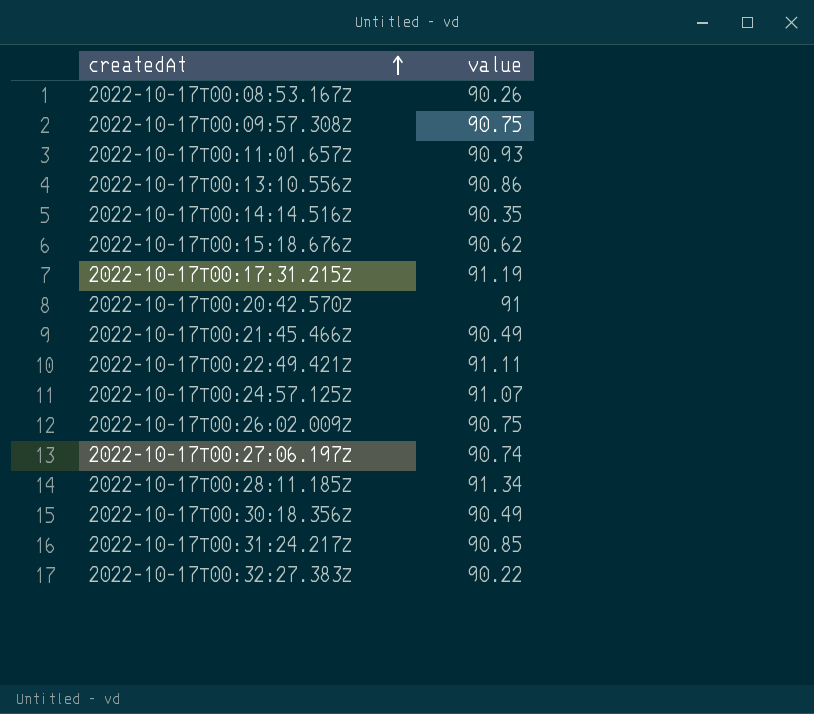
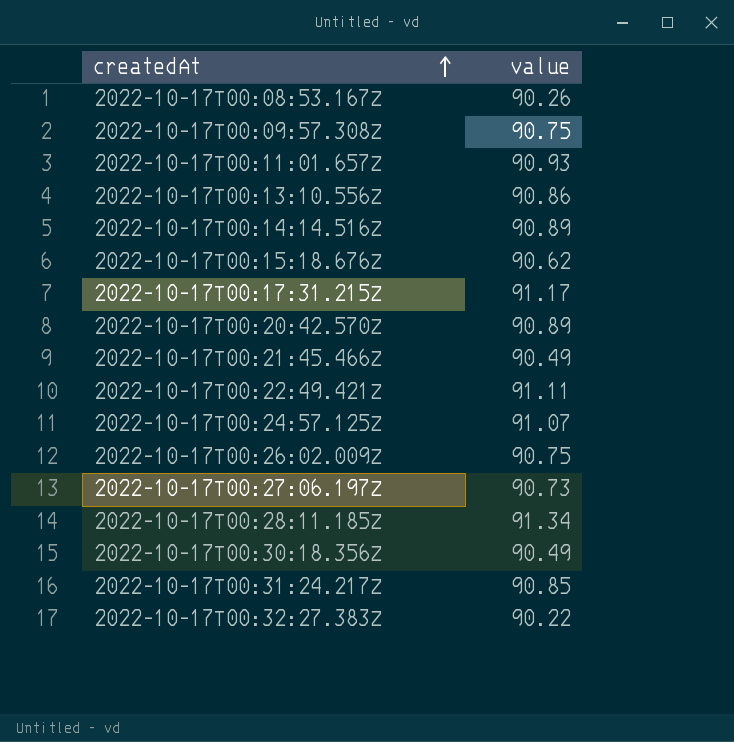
2022-10-17T00:14:14.516Z | value: 90.35 -> 90.89
2022-10-17T00:17:31.215Z | value: 91.19 -> 91.17
2022-10-17T00:20:42.570Z | value: 91 -> 90.89
2022-10-17T00:27:06.197Z | value: 90.74 -> 90.73

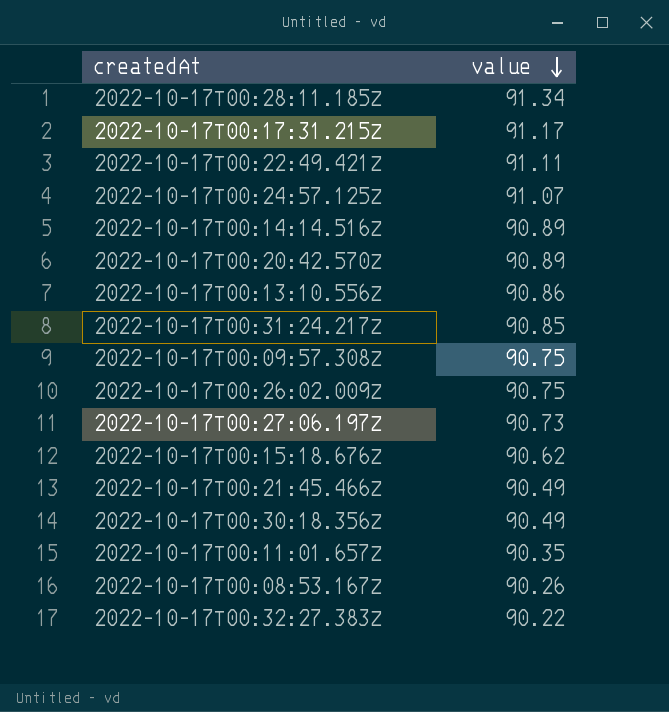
row order: createdAt ascending -> value descending
2022-10-17T00:11:01.657Z | value: 90.93 -> 90.35

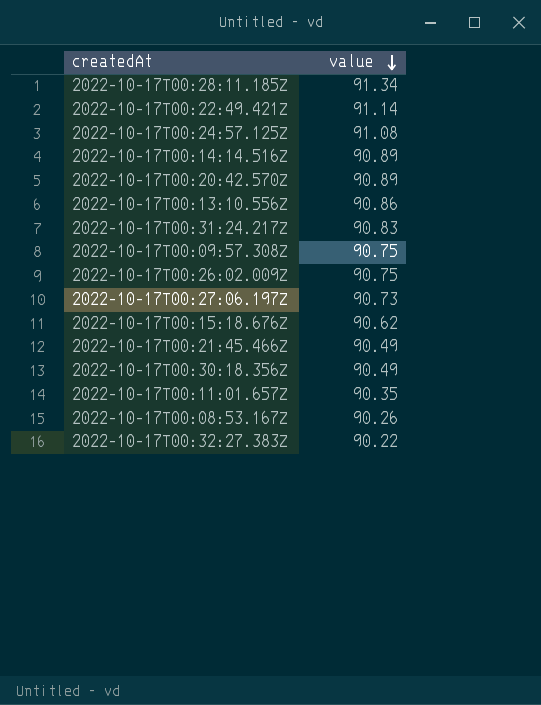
row 2022-10-17T00:17:31.215Z: 91.17 -> none
2022-10-17T00:22:49.421Z | value: 91.11 -> 91.14
2022-10-17T00:24:57.125Z | value: 91.07 -> 91.08
2022-10-17T00:31:24.217Z | value: 90.85 -> 90.83

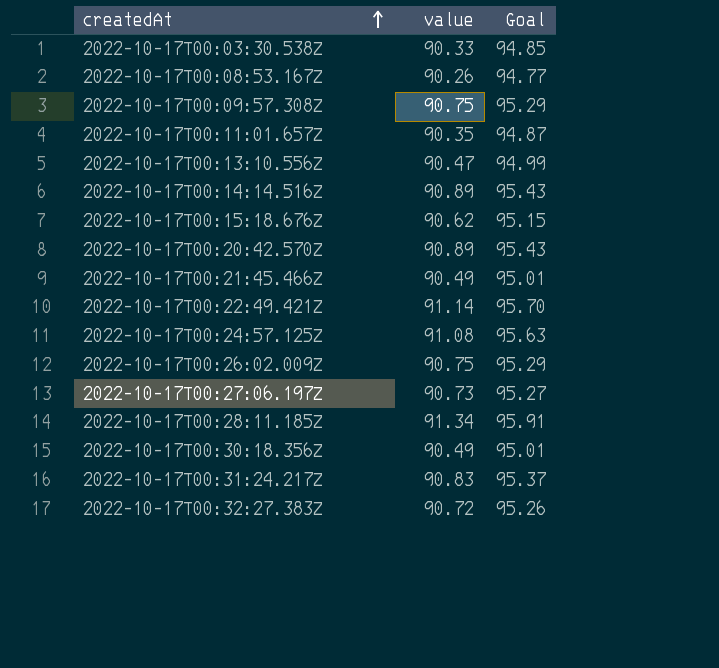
row order: value descending -> createdAt ascending
column Goal | formula: none -> [value] * 1.05
row 2022-10-17T00:03:30.538Z: none -> 90.33 | 94.85
2022-10-17T00:13:10.556Z | value: 90.86 -> 90.47
2022-10-17T00:32:27.383Z | value: 90.22 -> 90.72

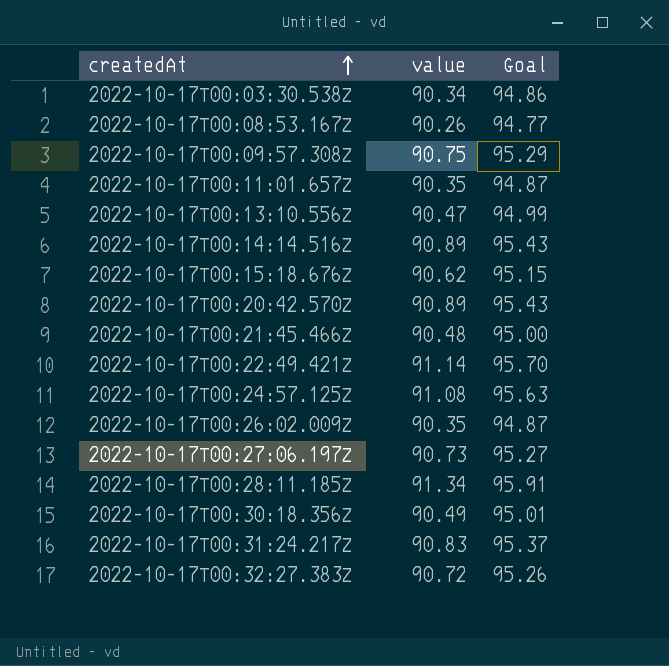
2022-10-17T00:03:30.538Z | value: 90.33 -> 90.34
2022-10-17T00:03:30.538Z | Goal: 94.85 -> 94.86
2022-10-17T00:21:45.466Z | value: 90.49 -> 90.48
2022-10-17T00:21:45.466Z | Goal: 95.01 -> 95.00
2022-10-17T00:26:02.009Z | value: 90.75 -> 90.35
2022-10-17T00:26:02.009Z | Goal: 95.29 -> 94.87

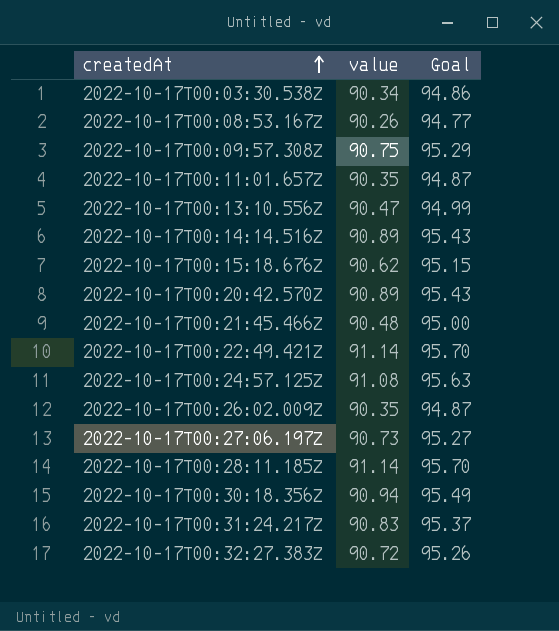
2022-10-17T00:28:11.185Z | value: 91.34 -> 91.14
2022-10-17T00:28:11.185Z | Goal: 95.91 -> 95.70
2022-10-17T00:30:18.356Z | value: 90.49 -> 90.94
2022-10-17T00:30:18.356Z | Goal: 95.01 -> 95.49

